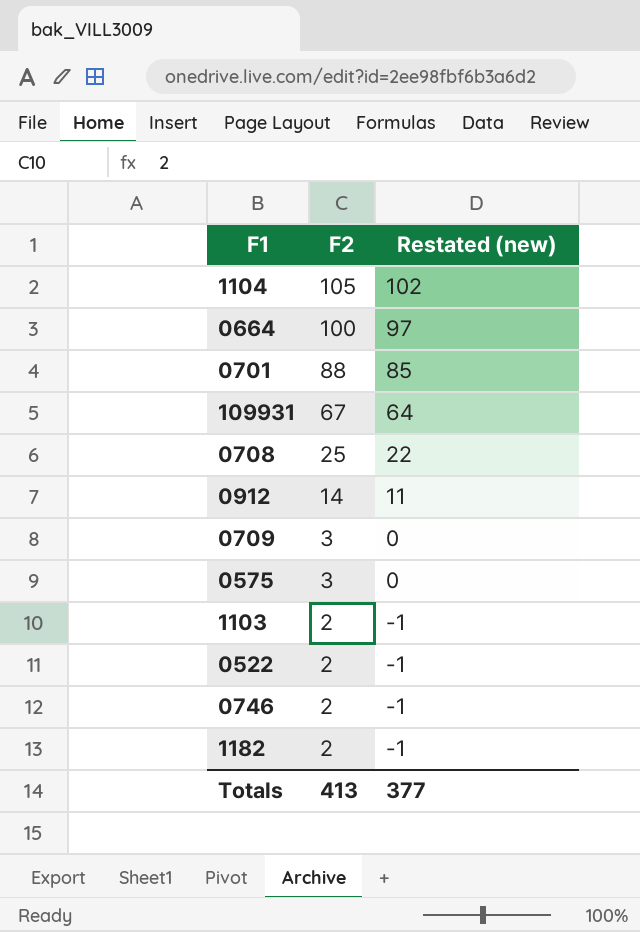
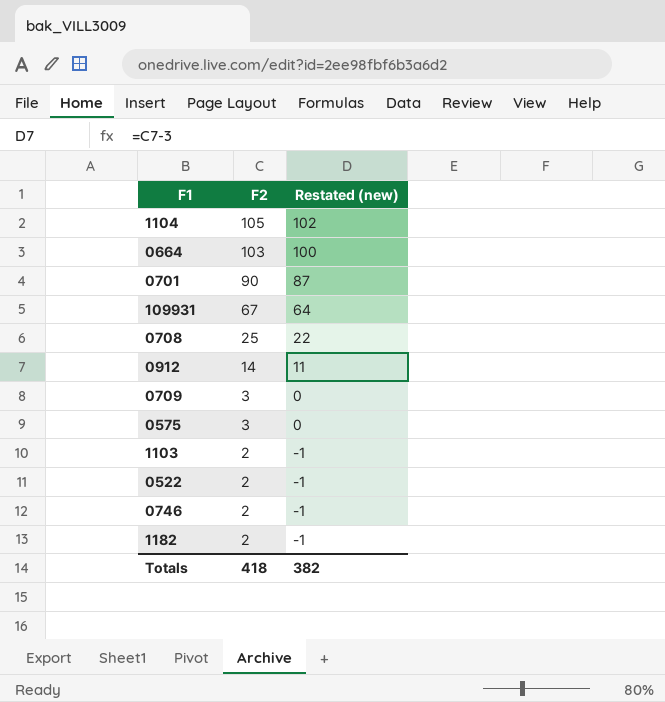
0664 | F2: 100 -> 103
0664 | Restated (new): 97 -> 100
0701 | F2: 88 -> 90
0701 | Restated (new): 85 -> 87
Totals | F2: 413 -> 418
Totals | Restated (new): 377 -> 382

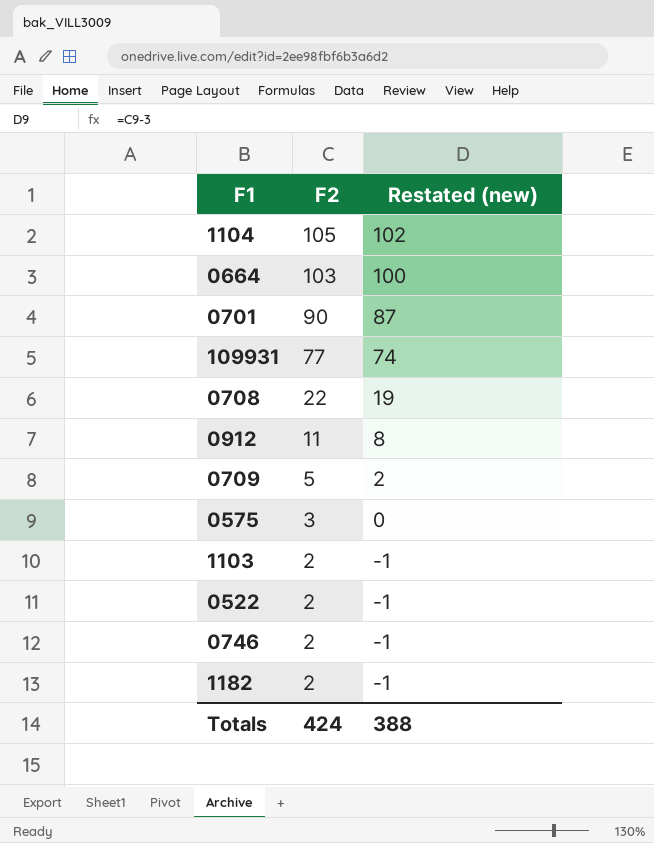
109931 | F2: 67 -> 77
109931 | Restated (new): 64 -> 74
0708 | F2: 25 -> 22
0708 | Restated (new): 22 -> 19
0912 | F2: 14 -> 11
0912 | Restated (new): 11 -> 8
0709 | F2: 3 -> 5
0709 | Restated (new): 0 -> 2
Totals | F2: 418 -> 424
Totals | Restated (new): 382 -> 388

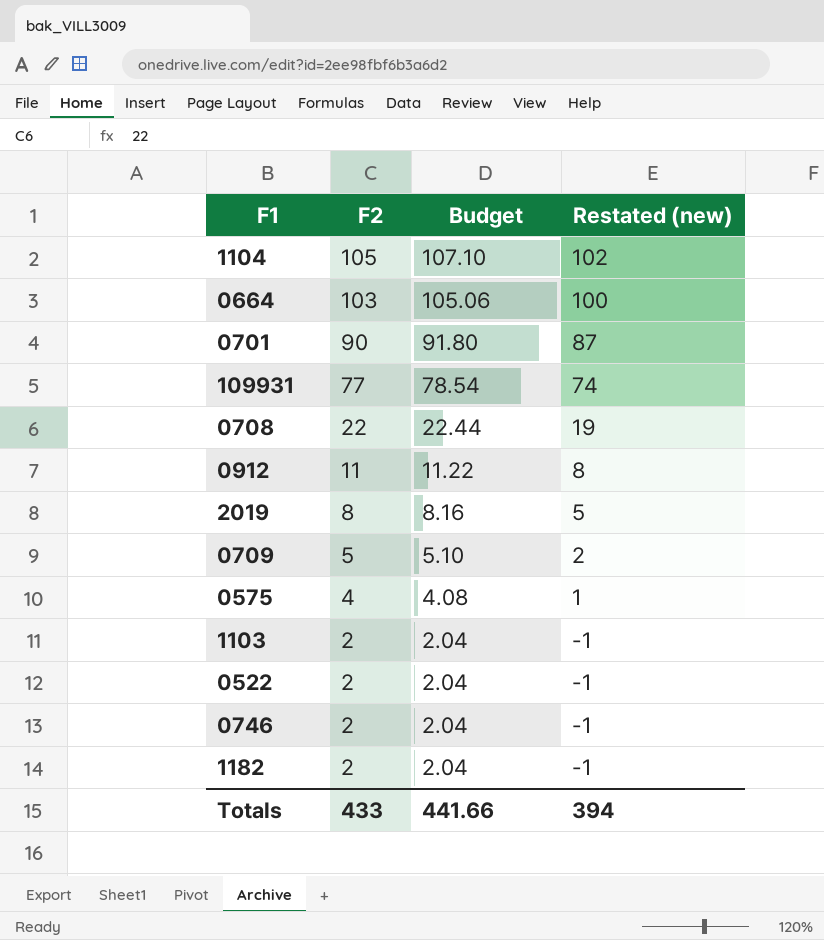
column Budget | formula: none -> [F2] * 1.02
row 2019: none -> 8 | 8.16 | 5
0575 | F2: 3 -> 4
0575 | Restated (new): 0 -> 1
Totals | F2: 424 -> 433
Totals | Restated (new): 388 -> 394

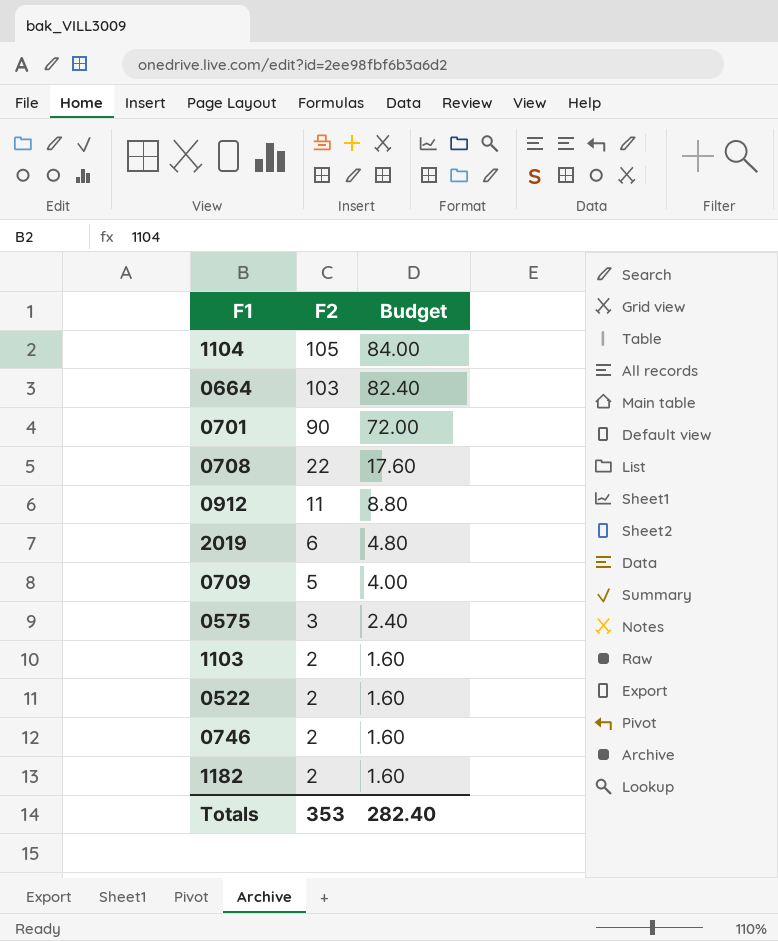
column Restated (new) | formula: [F2] - 3 -> none
column Budget | formula: [F2] * 1.02 -> [F2] * 0.8
row 109931: 77 | 78.54 | 74 -> none
2019 | F2: 8 -> 6
0575 | F2: 4 -> 3
Totals | F2: 433 -> 353
Totals | Budget: 441.66 -> 282.40

